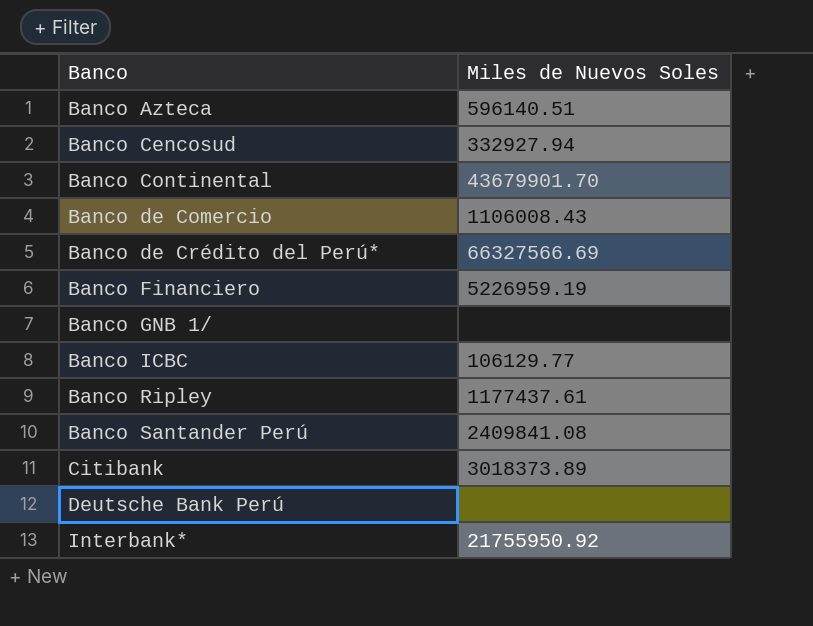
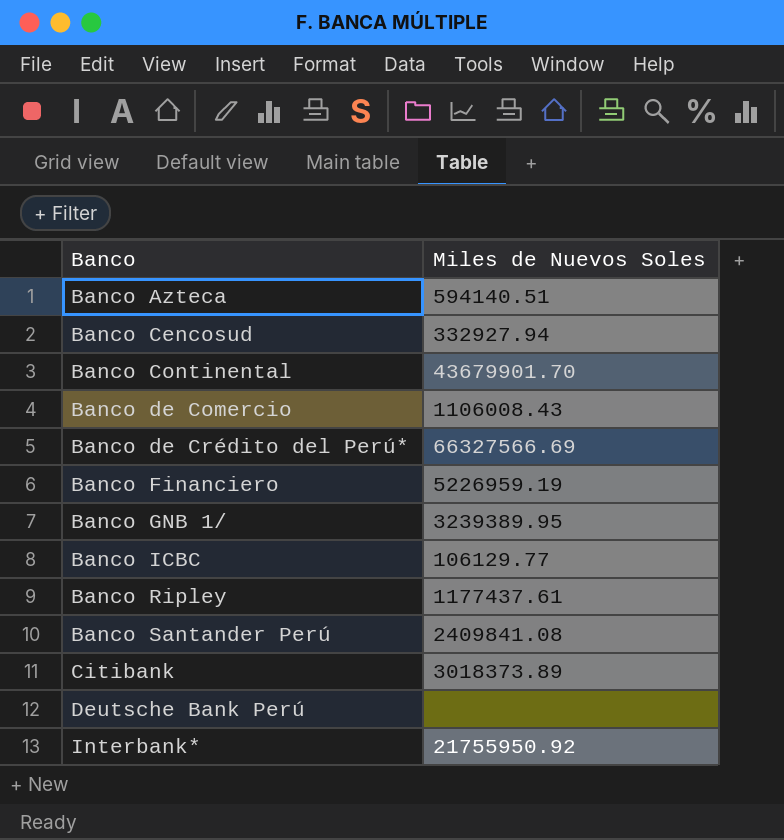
Banco Azteca | Miles de Nuevos Soles: 596140.51 -> 594140.51
Banco GNB 1/ | Miles de Nuevos Soles: none -> 3239389.95

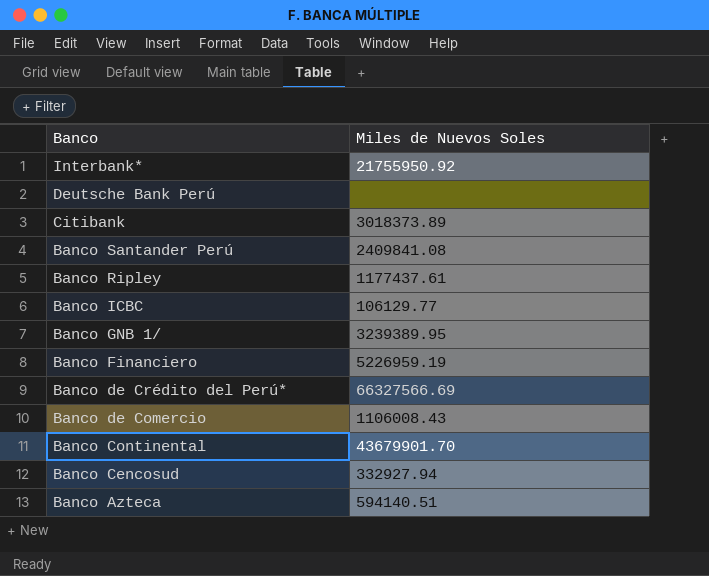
row order: Banco ascending -> Banco descending

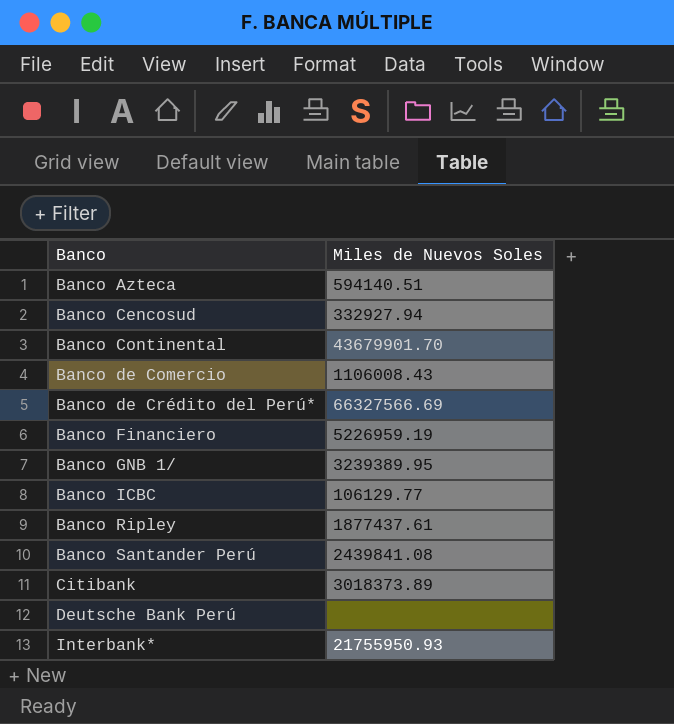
row order: Banco descending -> Banco ascending
Banco Ripley | Miles de Nuevos Soles: 1177437.61 -> 1877437.61
Banco Santander Perú | Miles de Nuevos Soles: 2409841.08 -> 2439841.08
Interbank* | Miles de Nuevos Soles: 21755950.92 -> 21755950.93

